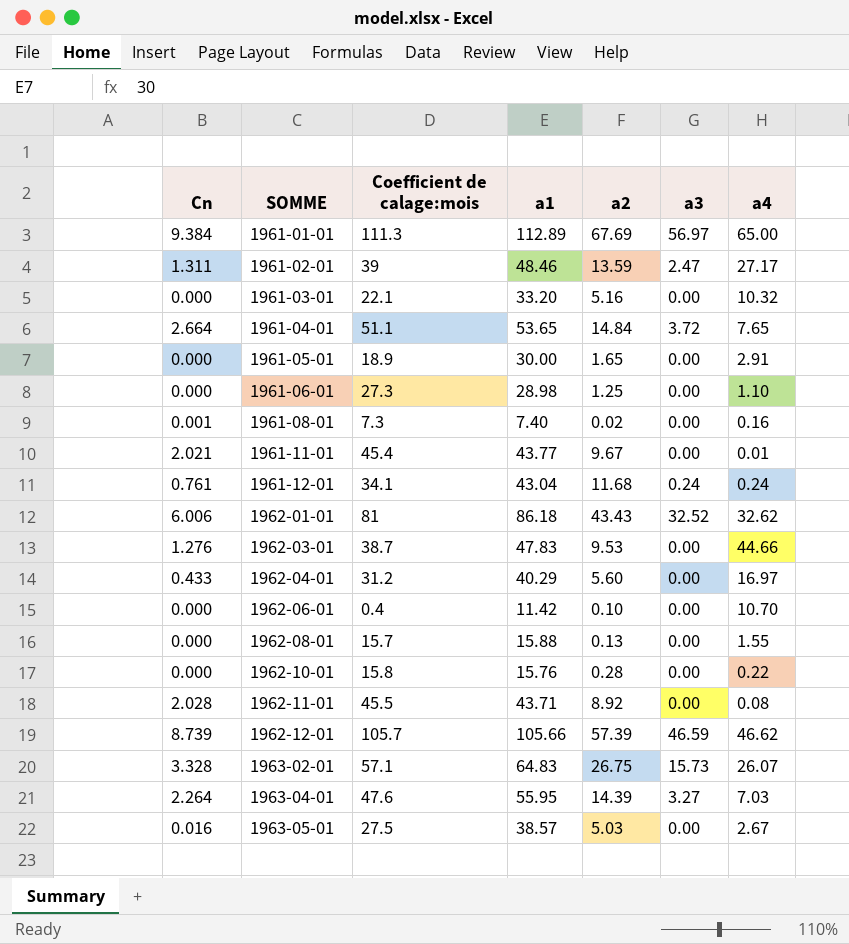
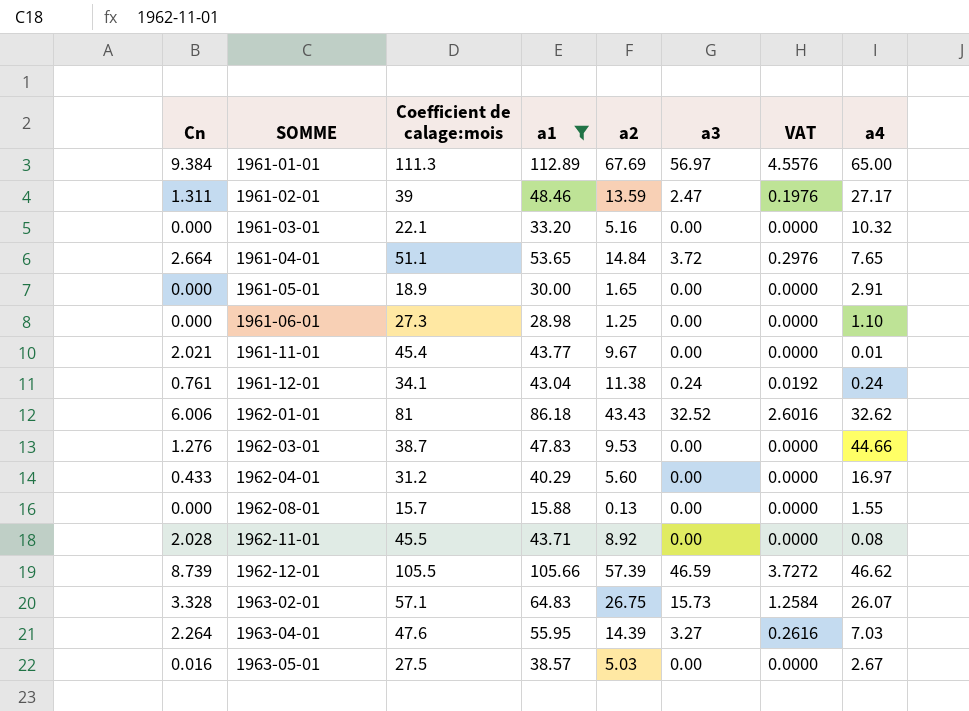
filter: none -> a1 >= 15.88
column VAT | formula: none -> [a3] * 0.08
1961-12-01 | a2: 11.68 -> 11.38
1962-12-01 | Coefficient de calage:mois: 105.7 -> 105.5

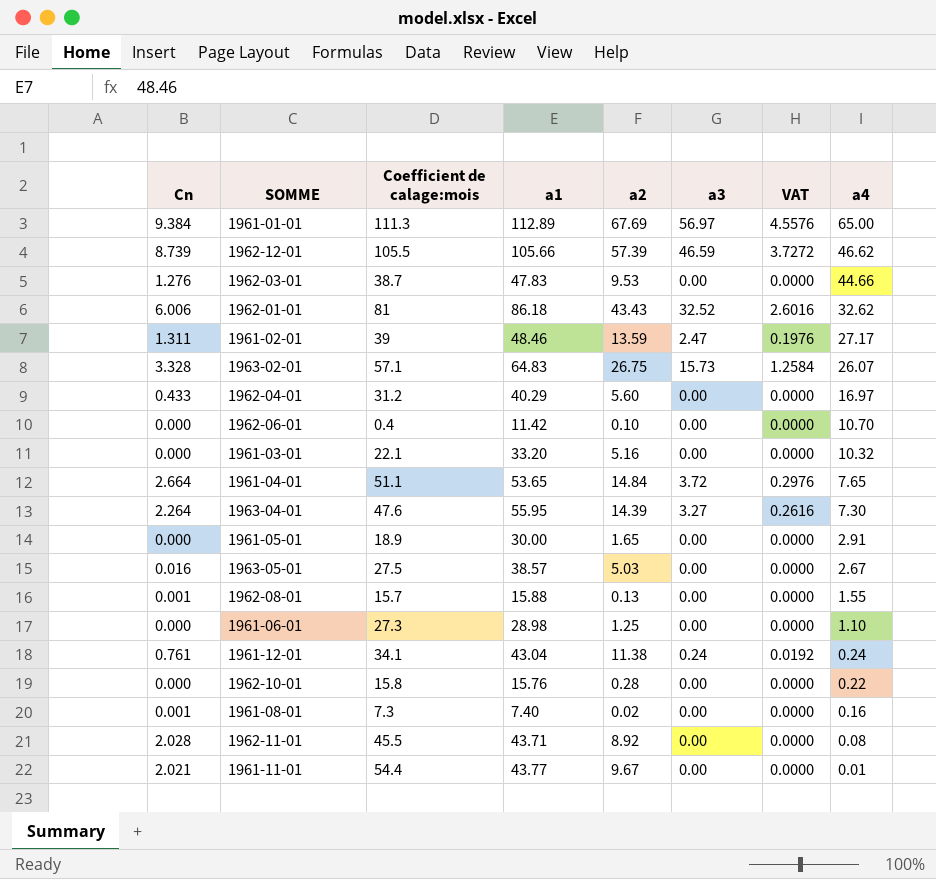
filter: a1 >= 15.88 -> none
row order: SOMME ascending -> a4 descending
1963-04-01 | a4: 7.03 -> 7.30
1962-08-01 | Cn: 0.000 -> 0.001
1961-11-01 | Coefficient de calage:mois: 45.4 -> 54.4

